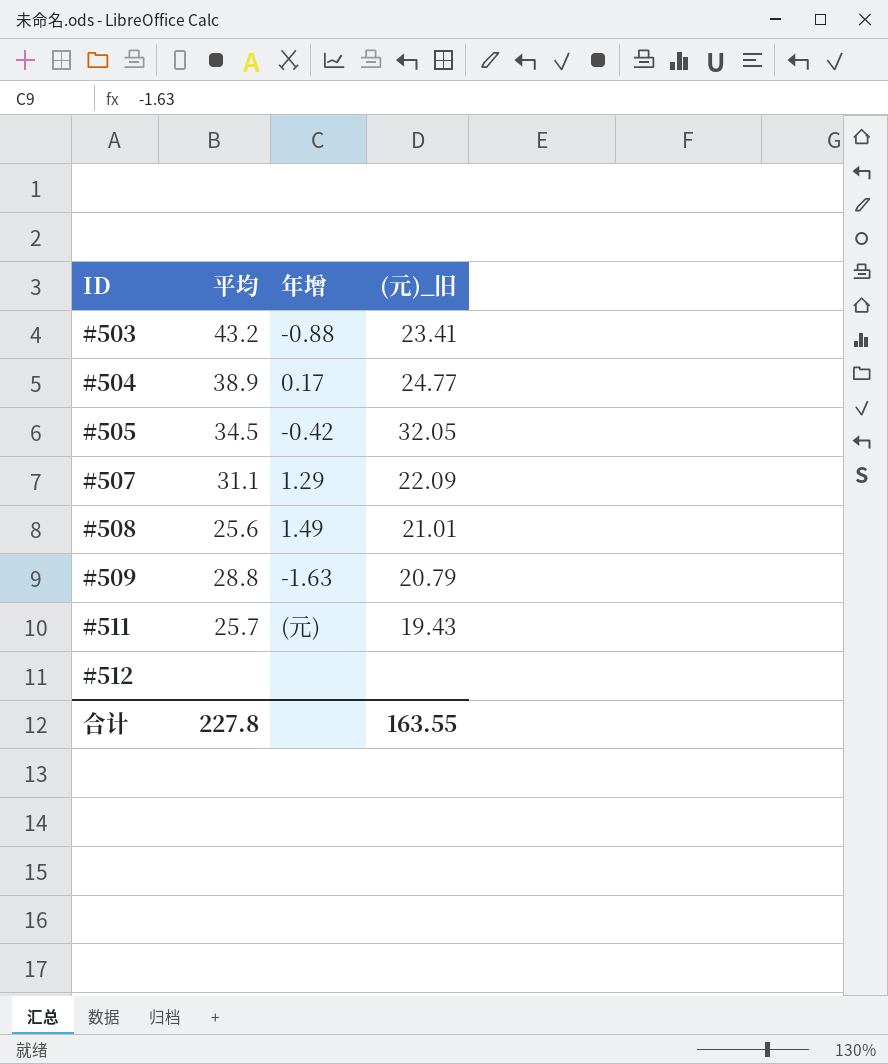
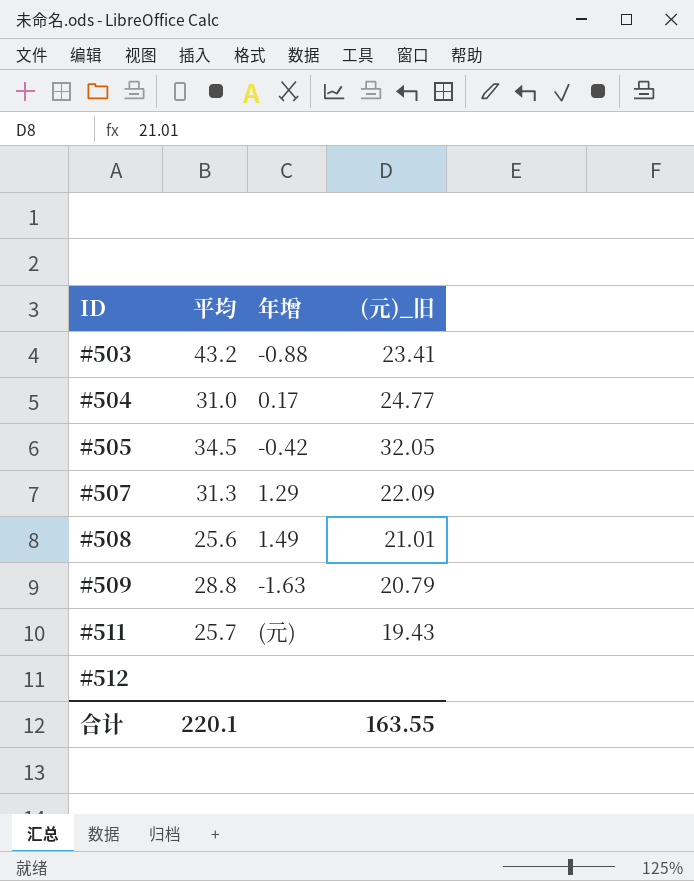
#504 | 平均: 38.9 -> 31.0
#507 | 平均: 31.1 -> 31.3
合计 | 平均: 227.8 -> 220.1

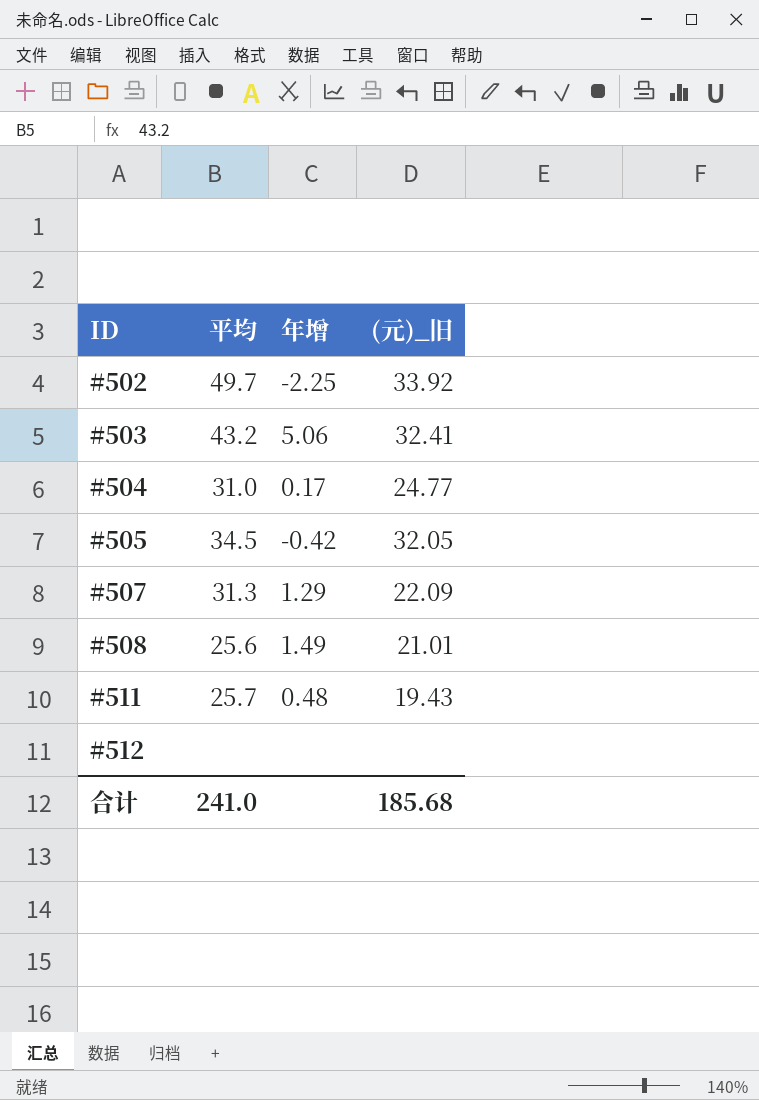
row #509: 28.8 | -1.63 | 20.79 -> none
row #502: none -> 49.7 | -2.25 | 33.92
#503 | 年增: -0.88 -> 5.06
#503 | (元)_旧: 23.41 -> 32.41
#511 | 年增: (元) -> 0.48
合计 | 平均: 220.1 -> 241.0
合计 | (元)_旧: 163.55 -> 185.68

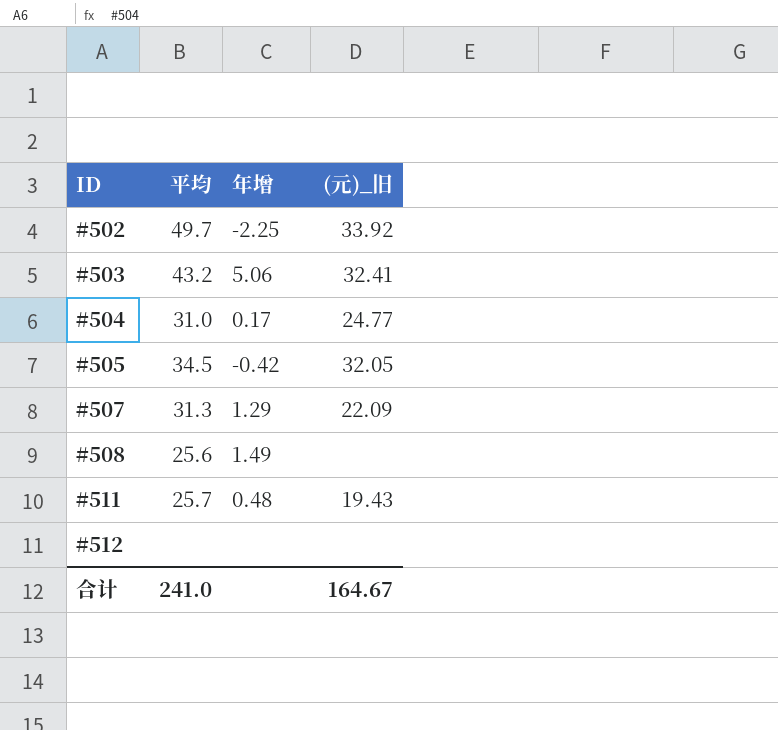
#508 | (元)_旧: 21.01 -> none
合计 | (元)_旧: 185.68 -> 164.67

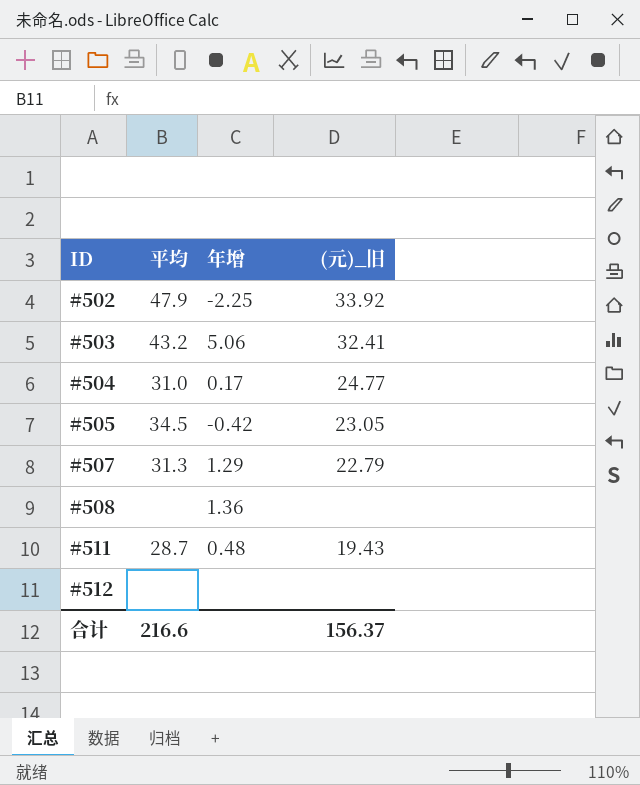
#502 | 平均: 49.7 -> 47.9
#505 | (元)_旧: 32.05 -> 23.05
#507 | (元)_旧: 22.09 -> 22.79
#508 | 平均: 25.6 -> none
#508 | 年增: 1.49 -> 1.36
#511 | 平均: 25.7 -> 28.7
合计 | 平均: 241.0 -> 216.6
合计 | (元)_旧: 164.67 -> 156.37

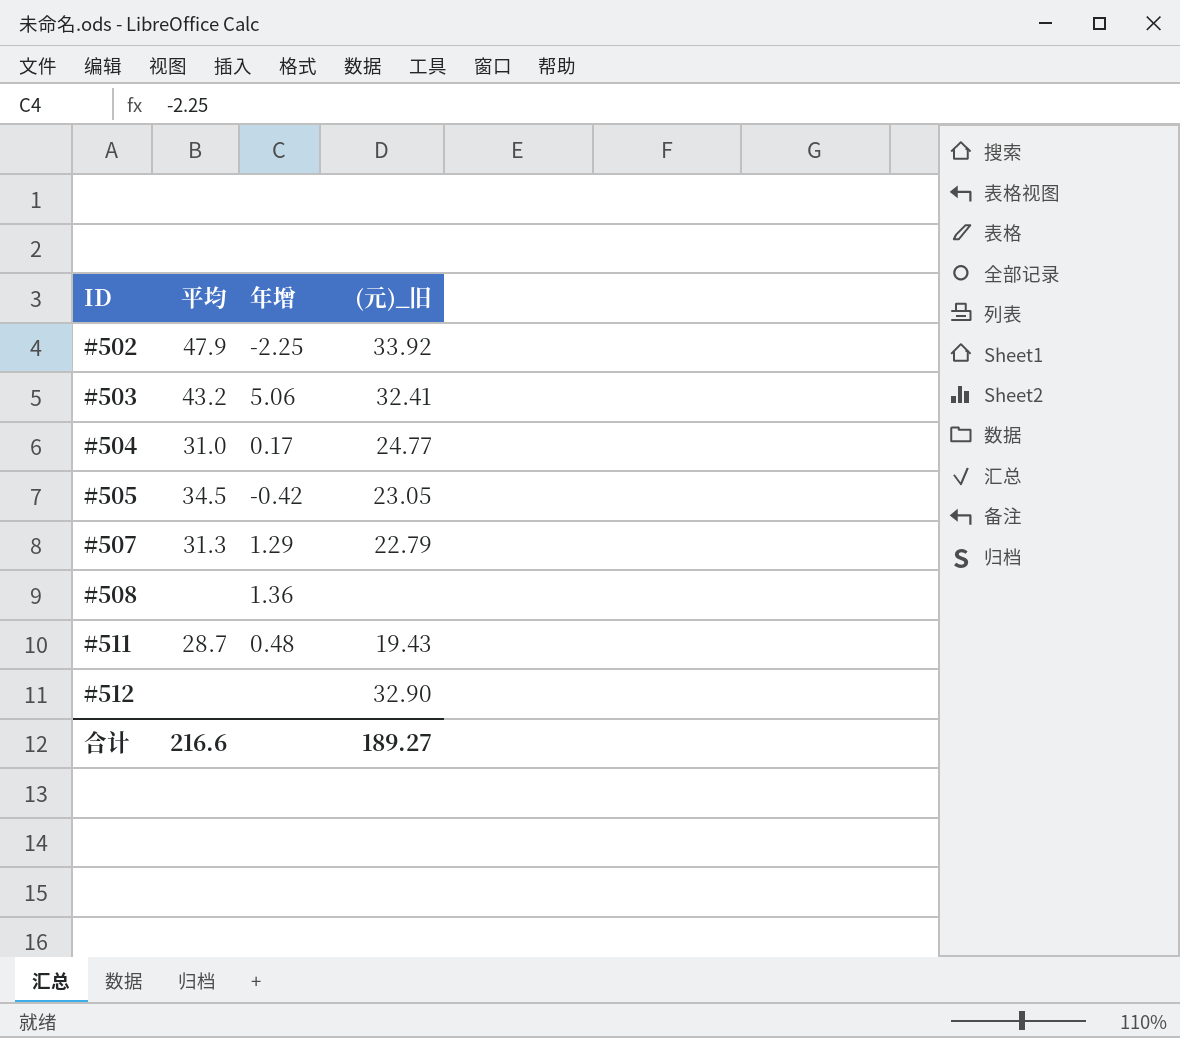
#512 | (元)_旧: none -> 32.90
合计 | (元)_旧: 156.37 -> 189.27

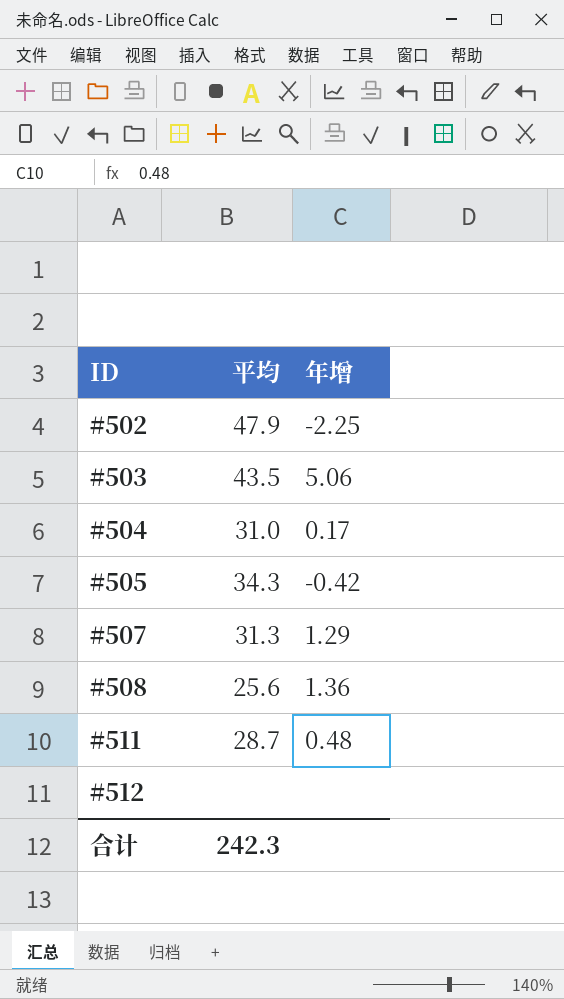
column (元)_旧 | position: 4 -> none
#503 | 平均: 43.2 -> 43.5
#505 | 平均: 34.5 -> 34.3
#508 | 平均: none -> 25.6
合计 | 平均: 216.6 -> 242.3

